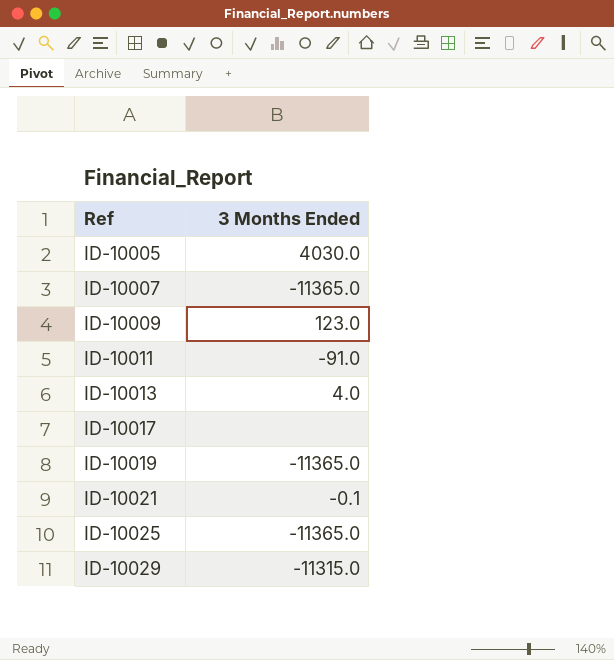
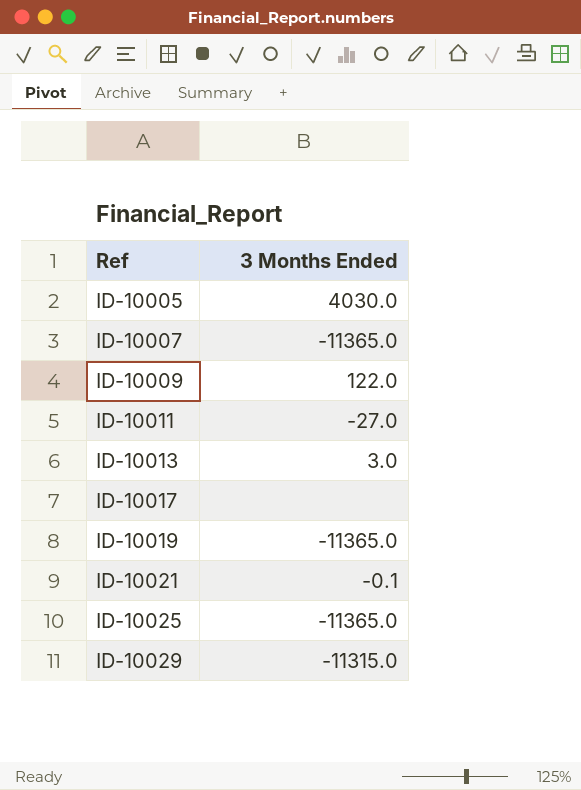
ID-10009 | 3 Months Ended: 123.0 -> 122.0
ID-10011 | 3 Months Ended: -91.0 -> -27.0
ID-10013 | 3 Months Ended: 4.0 -> 3.0

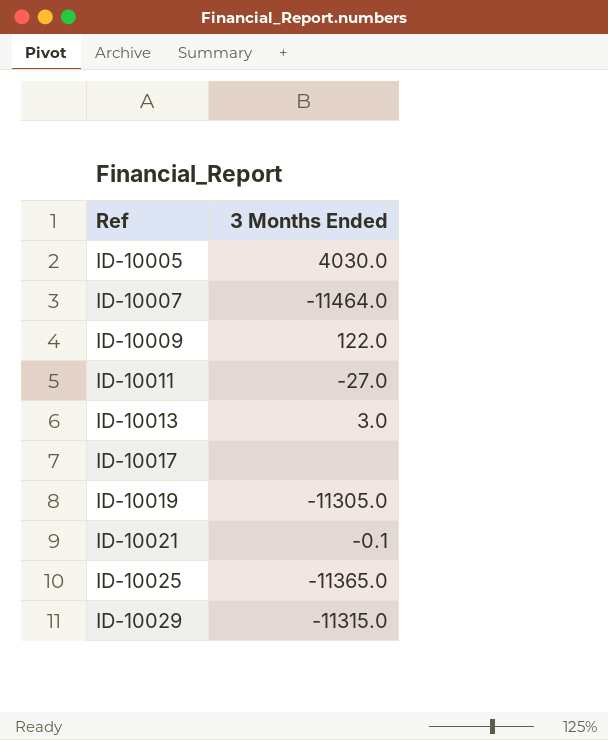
ID-10007 | 3 Months Ended: -11365.0 -> -11464.0
ID-10019 | 3 Months Ended: -11365.0 -> -11305.0

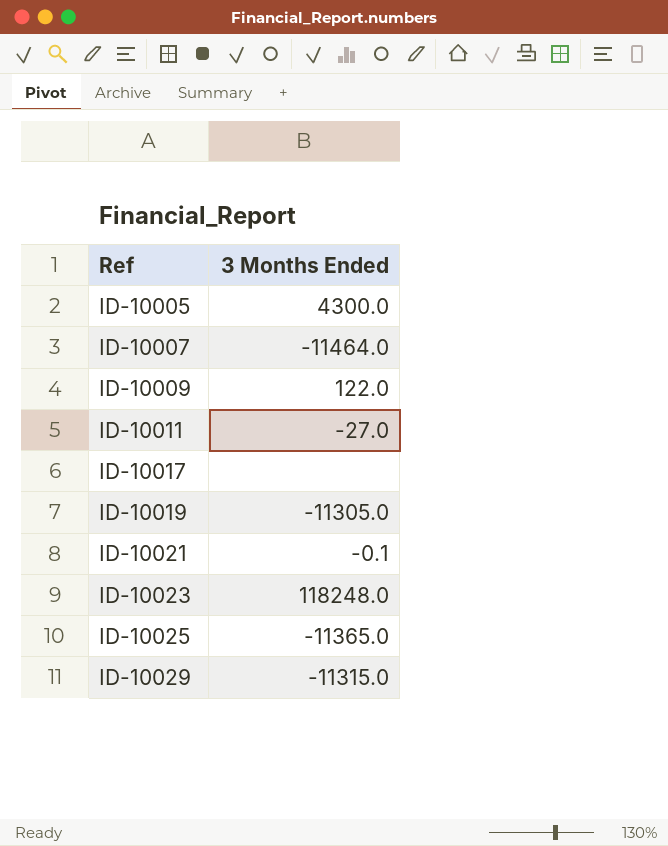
row ID-10013: 3.0 -> none
ID-10005 | 3 Months Ended: 4030.0 -> 4300.0
row ID-10023: none -> 118248.0

